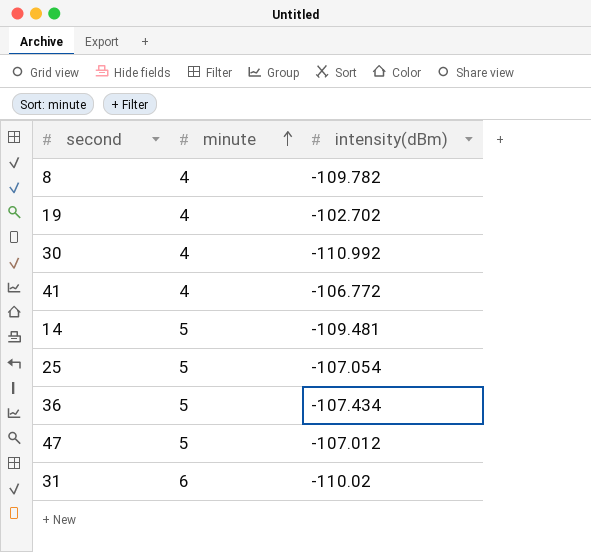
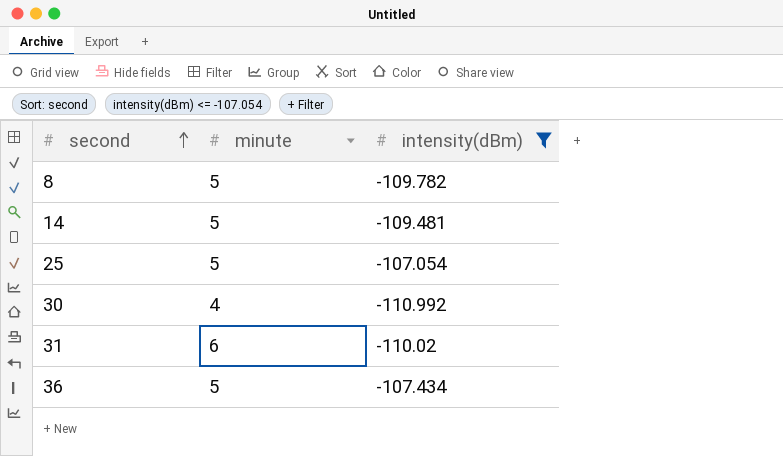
filter: none -> intensity(dBm) <= -107.054
row order: minute ascending -> second ascending
8 | minute: 4 -> 5

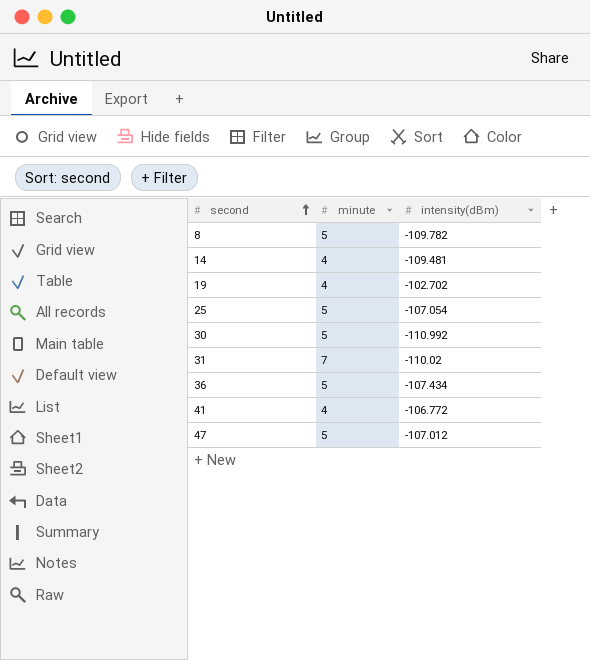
filter: intensity(dBm) <= -107.054 -> none
14 | minute: 5 -> 4
30 | minute: 4 -> 5
31 | minute: 6 -> 7

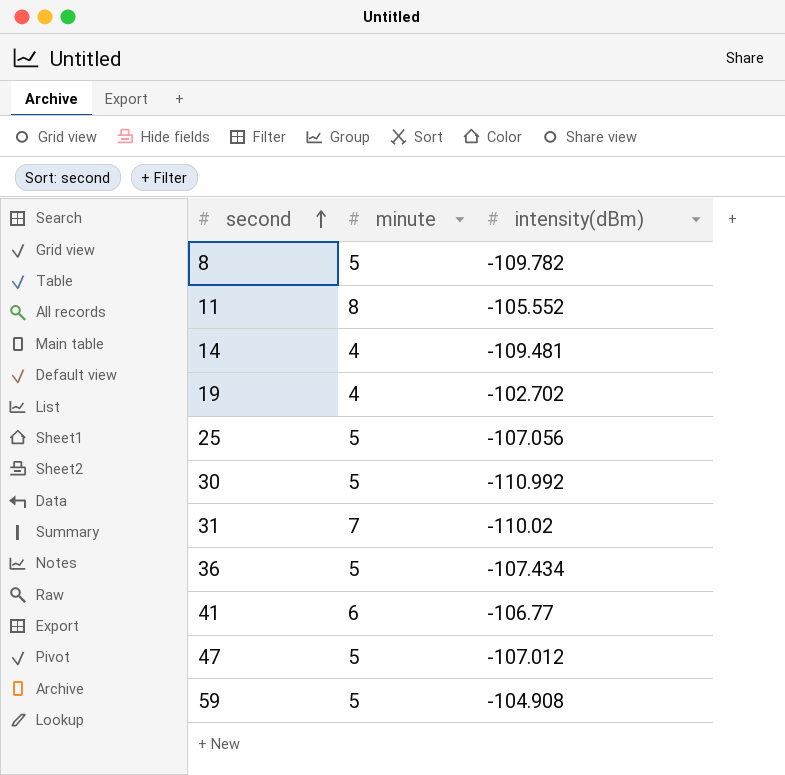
row 11: none -> 8 | -105.552
25 | intensity(dBm): -107.054 -> -107.056
41 | minute: 4 -> 6
41 | intensity(dBm): -106.772 -> -106.77
row 59: none -> 5 | -104.908

